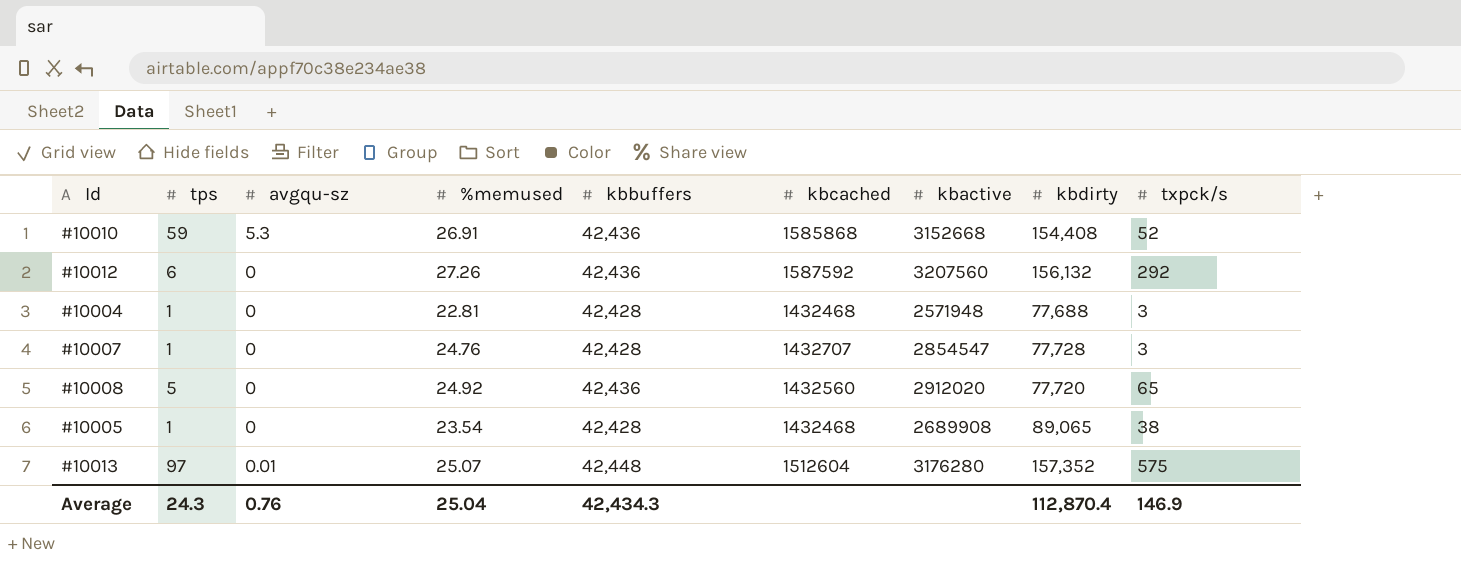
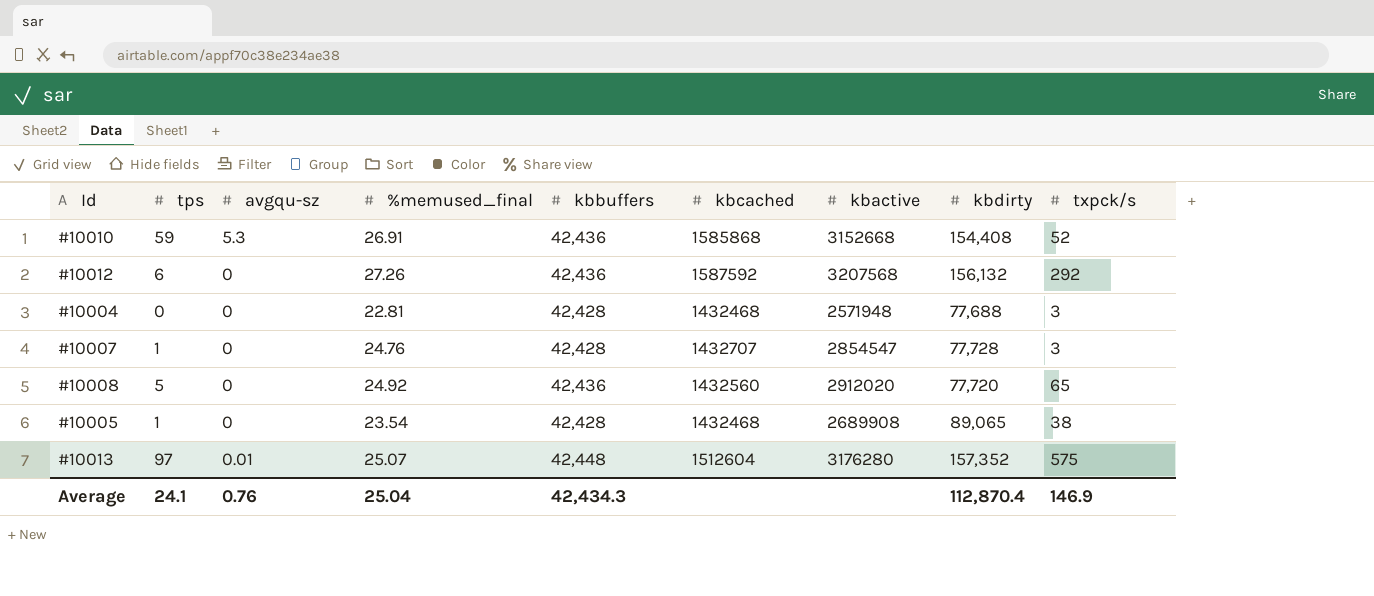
column name: %memused -> %memused_final
#10012 | kbactive: 3207560 -> 3207568
#10004 | tps: 1 -> 0
Average | tps: 24.3 -> 24.1

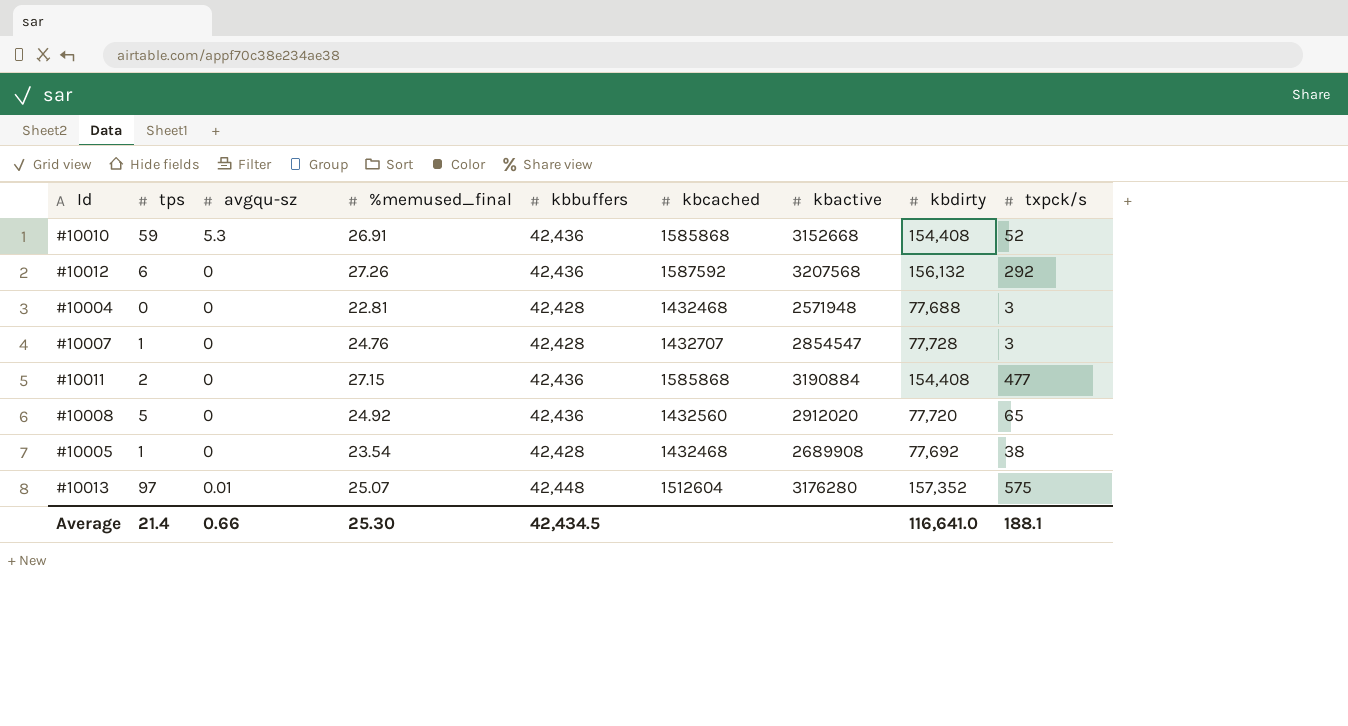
row #10011: none -> 2 | 0 | 27.15 | 42,436 | 1585868 | 3190884 | 154,408 | 477
#10005 | kbdirty: 89,065 -> 77,692
Average | tps: 24.1 -> 21.4
Average | avgqu-sz: 0.76 -> 0.66
Average | %memused_final: 25.04 -> 25.30
Average | kbbuffers: 42,434.3 -> 42,434.5
Average | kbdirty: 112,870.4 -> 116,641.0
Average | txpck/s: 146.9 -> 188.1

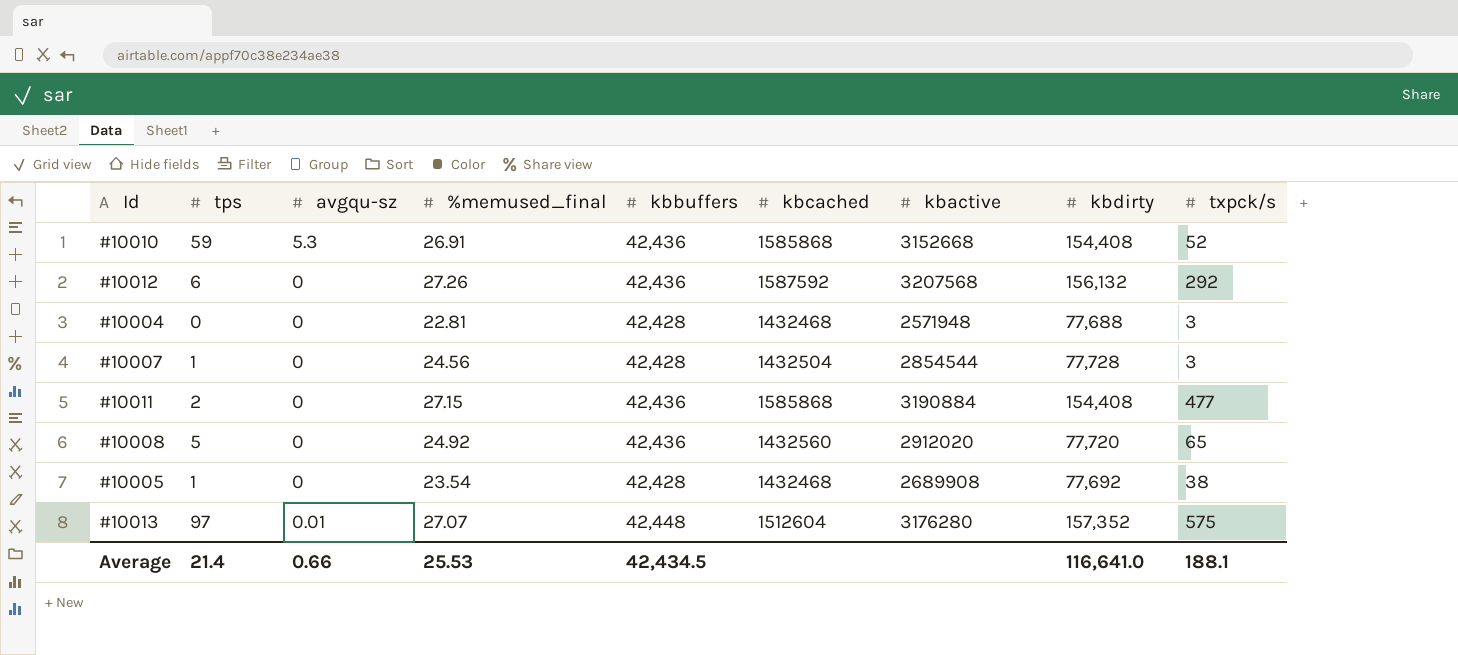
#10007 | %memused_final: 24.76 -> 24.56
#10007 | kbcached: 1432707 -> 1432504
#10007 | kbactive: 2854547 -> 2854544
#10013 | %memused_final: 25.07 -> 27.07
Average | %memused_final: 25.30 -> 25.53

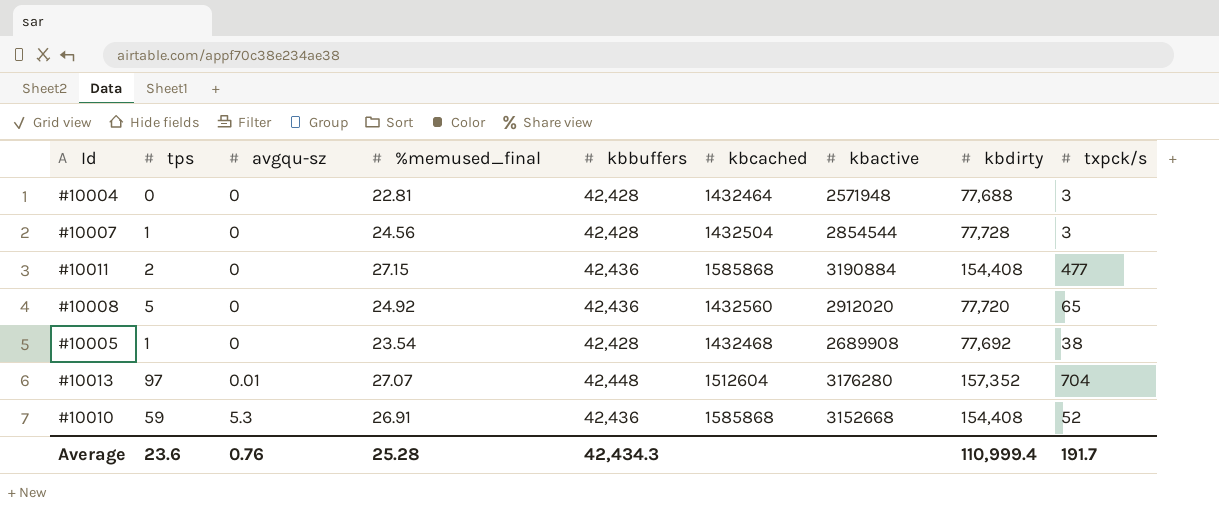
row order: none -> avgqu-sz ascending
row #10012: 6 | 0 | 27.26 | 42,436 | 1587592 | 3207568 | 156,132 | 292 -> none
#10004 | kbcached: 1432468 -> 1432464
#10013 | txpck/s: 575 -> 704
Average | tps: 21.4 -> 23.6
Average | avgqu-sz: 0.66 -> 0.76
Average | %memused_final: 25.53 -> 25.28
Average | kbbuffers: 42,434.5 -> 42,434.3
Average | kbdirty: 116,641.0 -> 110,999.4
Average | txpck/s: 188.1 -> 191.7

